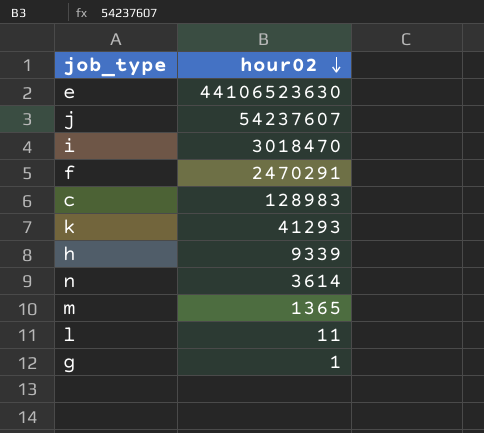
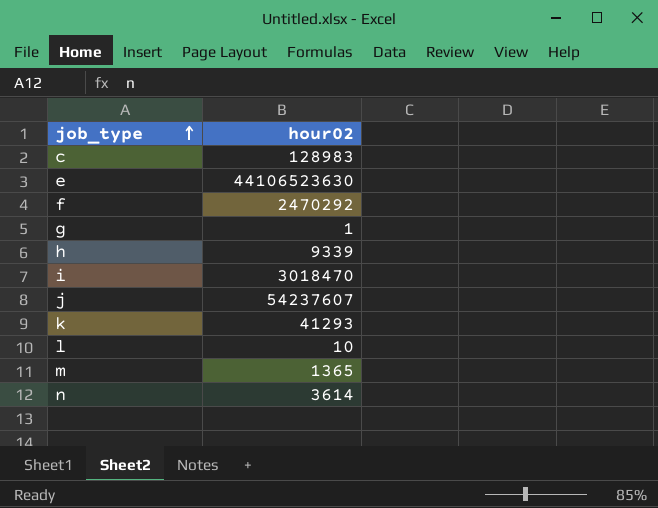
row order: hour02 descending -> job_type ascending
f | hour02: 2470291 -> 2470292
l | hour02: 11 -> 10

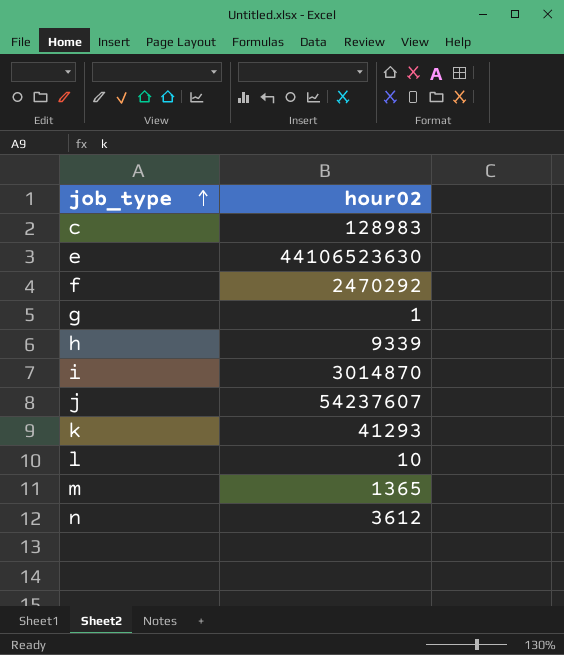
i | hour02: 3018470 -> 3014870
n | hour02: 3614 -> 3612

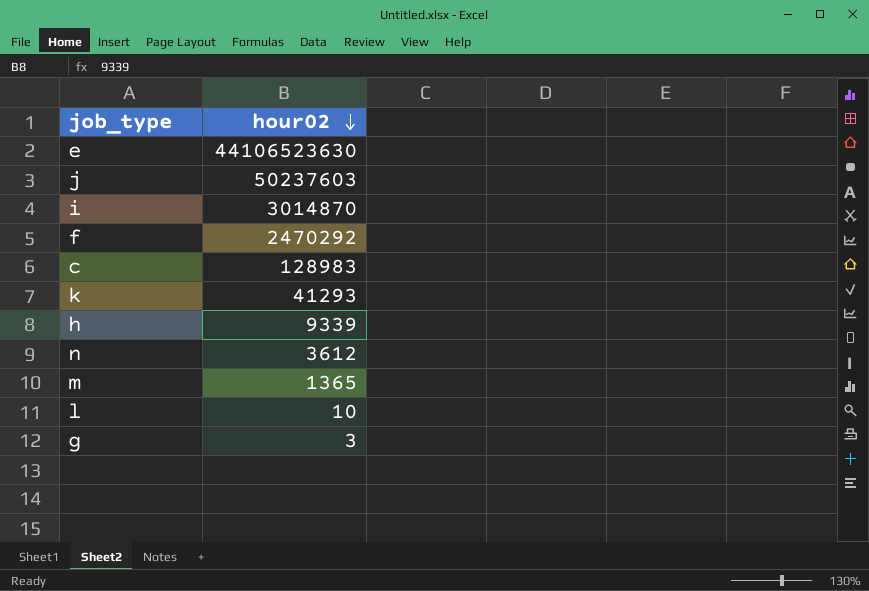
row order: job_type ascending -> hour02 descending
j | hour02: 54237607 -> 50237603
g | hour02: 1 -> 3

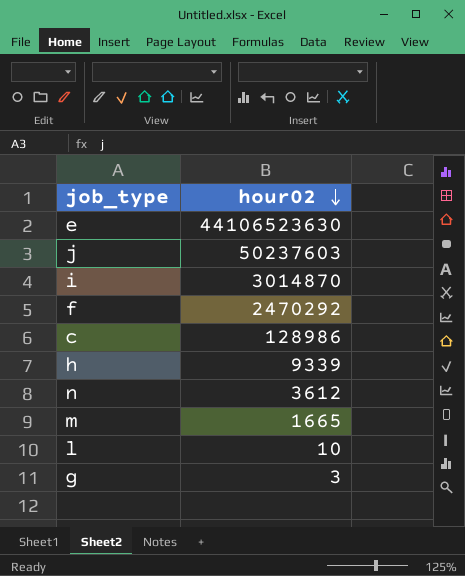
row k: 41293 -> none
c | hour02: 128983 -> 128986
m | hour02: 1365 -> 1665

